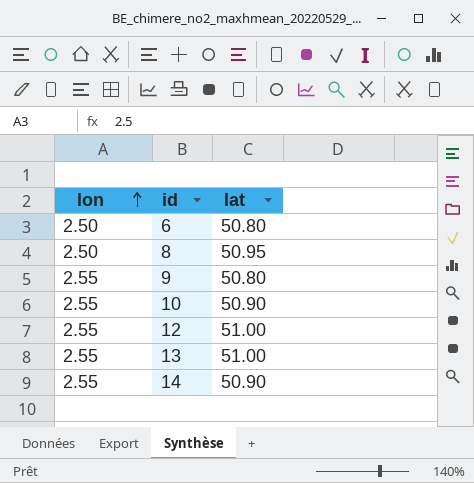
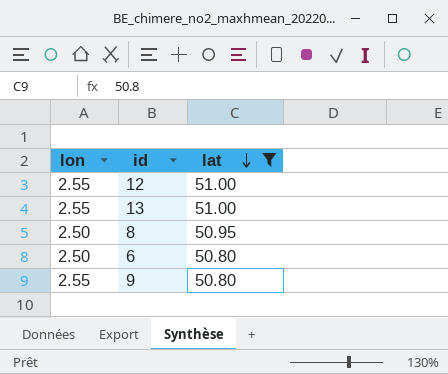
filter: none -> lat != 50.90
row order: lon ascending -> lat descending

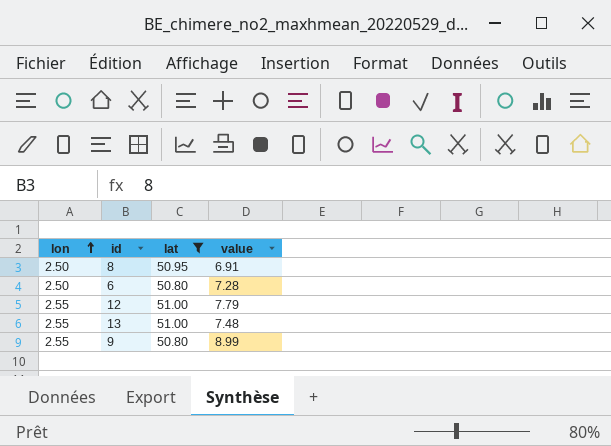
row order: lat descending -> lon ascending
column value | position: none -> 4

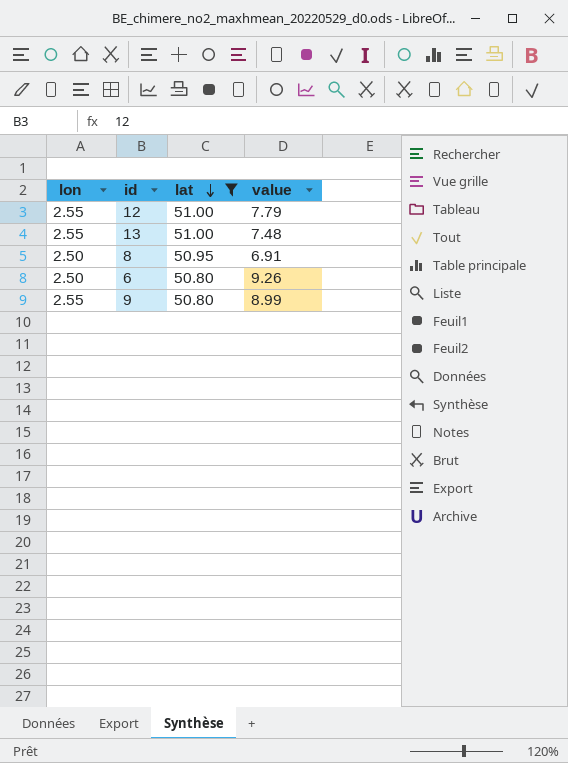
row order: lon ascending -> lat descending
6 | value: 7.28 -> 9.26

